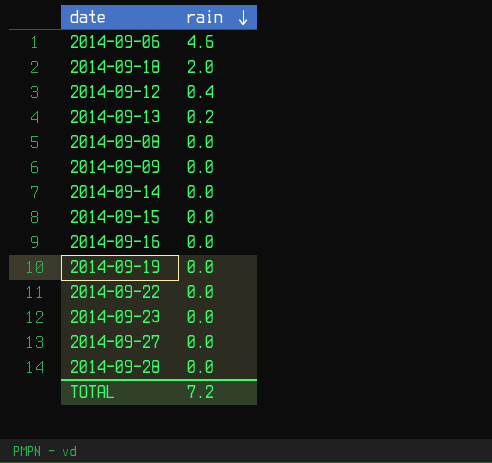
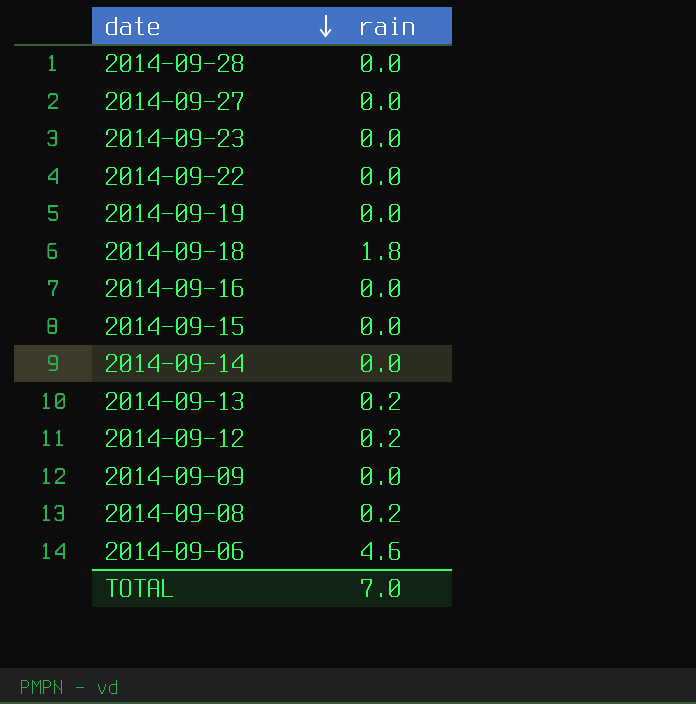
row order: rain descending -> date descending
2014-09-18 | rain: 2.0 -> 1.8
2014-09-12 | rain: 0.4 -> 0.2
2014-09-08 | rain: 0.0 -> 0.2
TOTAL | rain: 7.2 -> 7.0

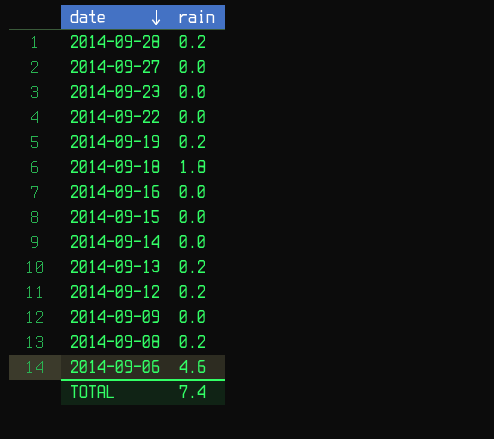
2014-09-28 | rain: 0.0 -> 0.2
2014-09-19 | rain: 0.0 -> 0.2
TOTAL | rain: 7.0 -> 7.4

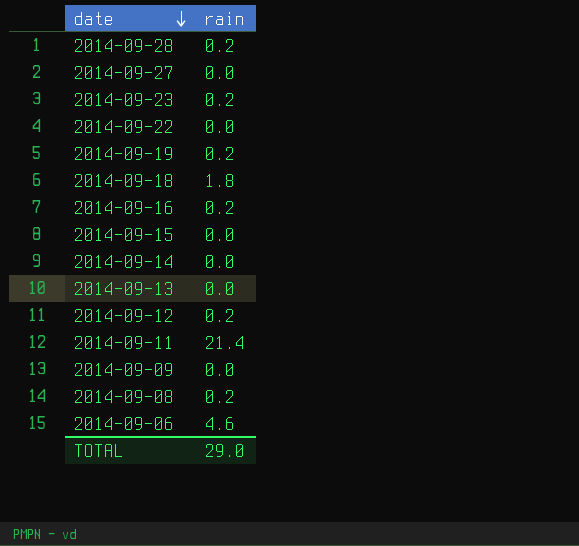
2014-09-23 | rain: 0.0 -> 0.2
2014-09-16 | rain: 0.0 -> 0.2
2014-09-13 | rain: 0.2 -> 0.0
row 2014-09-11: none -> 21.4
TOTAL | rain: 7.4 -> 29.0

